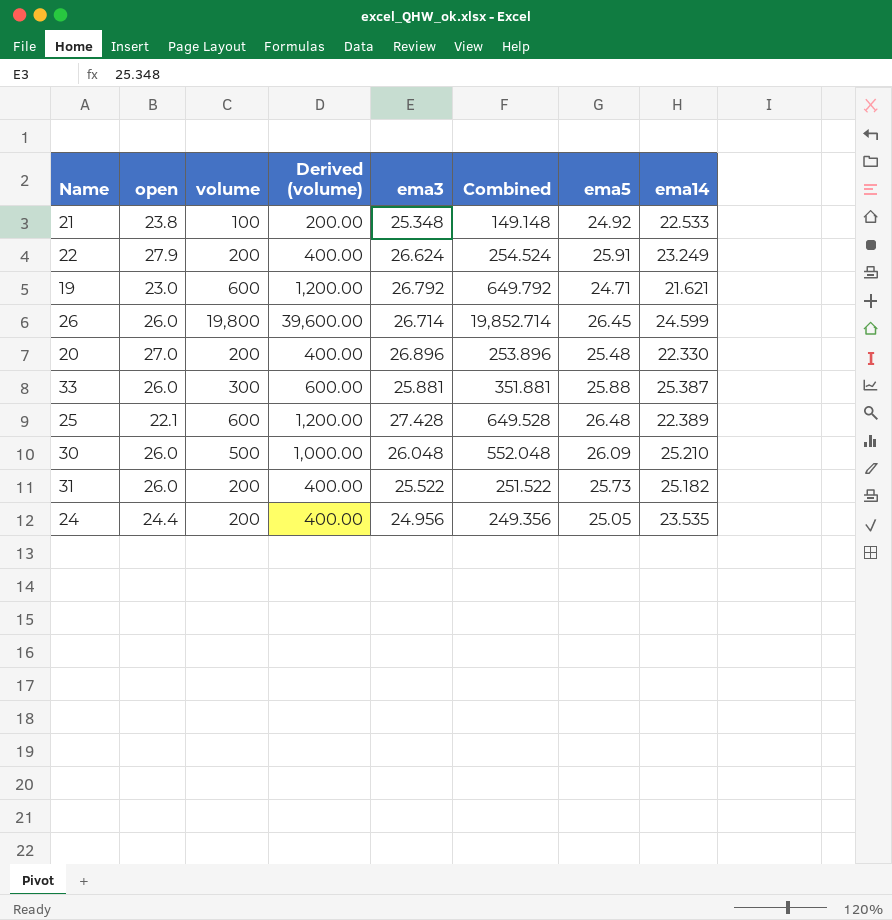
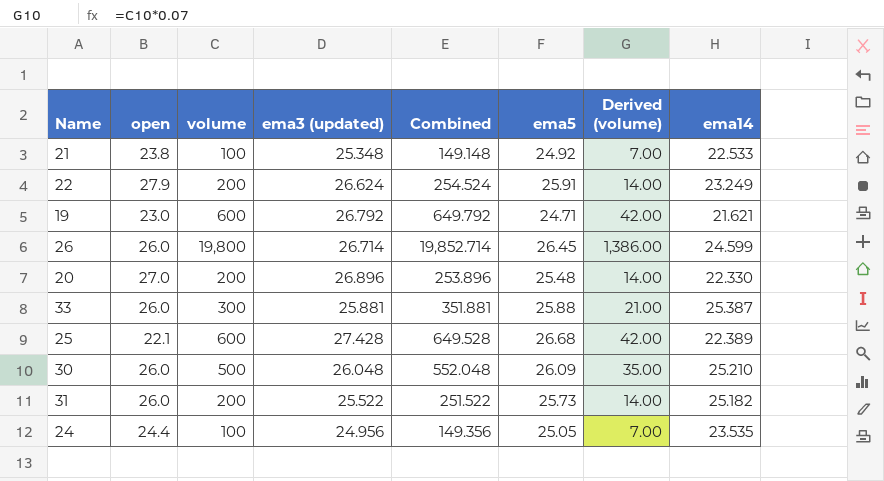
column name: ema3 -> ema3 (updated)
column Derived (volume) | formula: [volume] * 2 -> [volume] * 0.07
column Derived (volume) | position: 4 -> 7
25 | ema5: 26.48 -> 26.68
24 | volume: 200 -> 100
24 | Combined: 249.356 -> 149.356

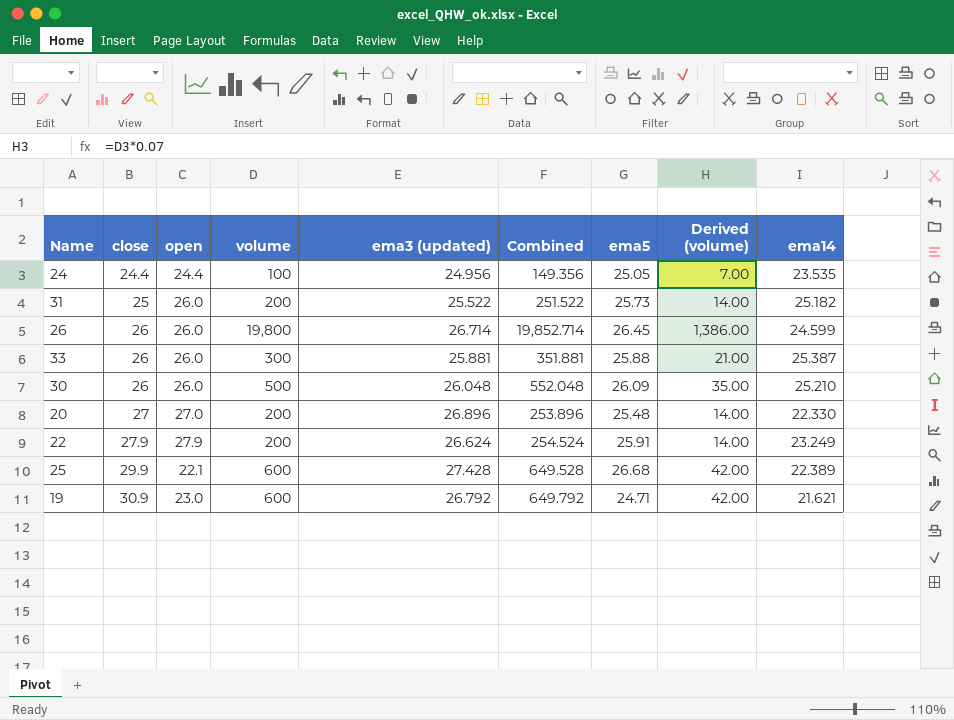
row order: none -> close ascending
column close | position: none -> 2
row 21: 23.8 | 100 | 25.348 | 149.148 | 24.92 | 7.00 | 22.533 -> none

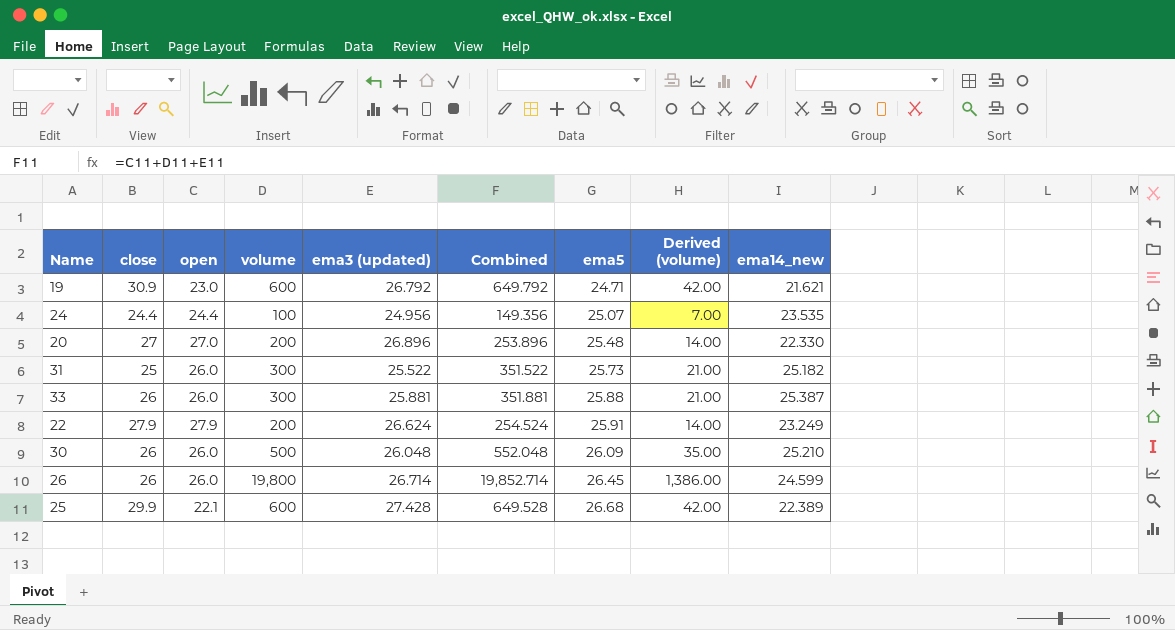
row order: close ascending -> ema5 ascending
column name: ema14 -> ema14_new
24 | ema5: 25.05 -> 25.07
31 | volume: 200 -> 300
31 | Combined: 251.522 -> 351.522
31 | Derived (volume): 14.00 -> 21.00

